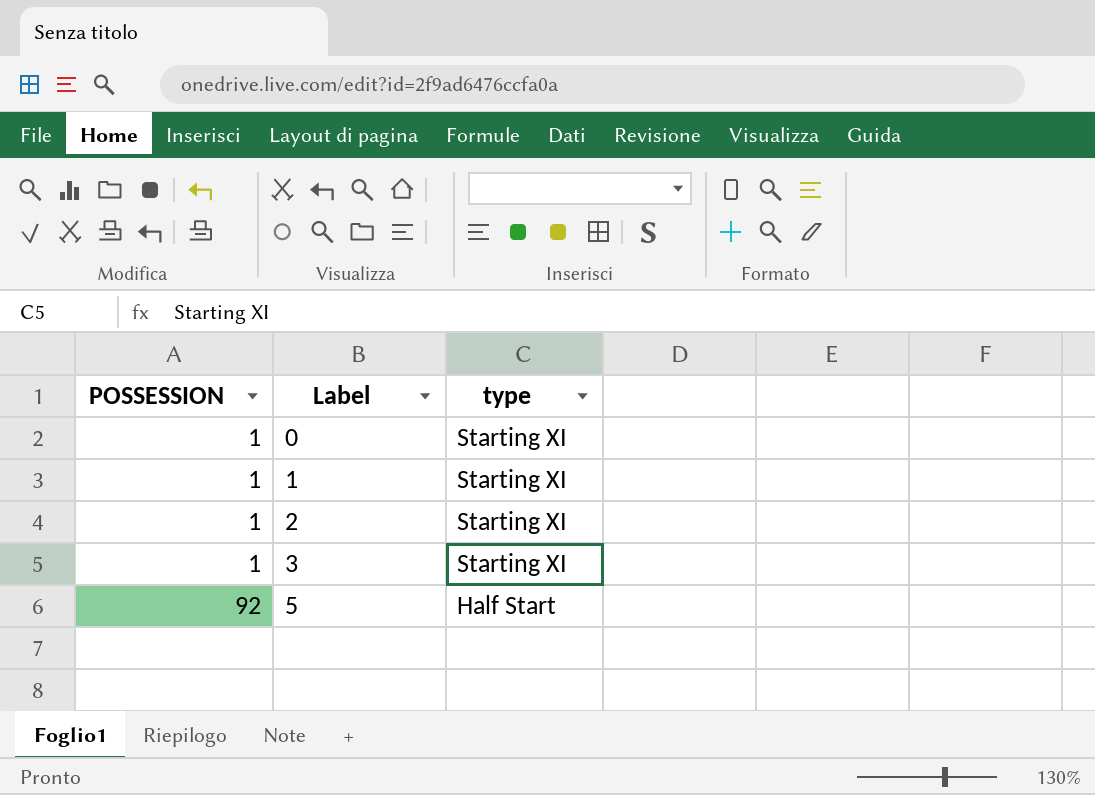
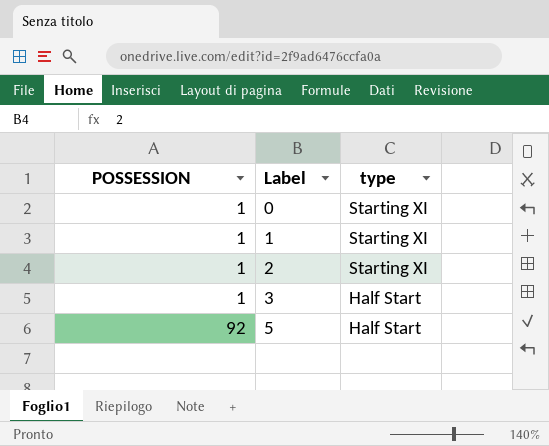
3 | type: Starting XI -> Half Start

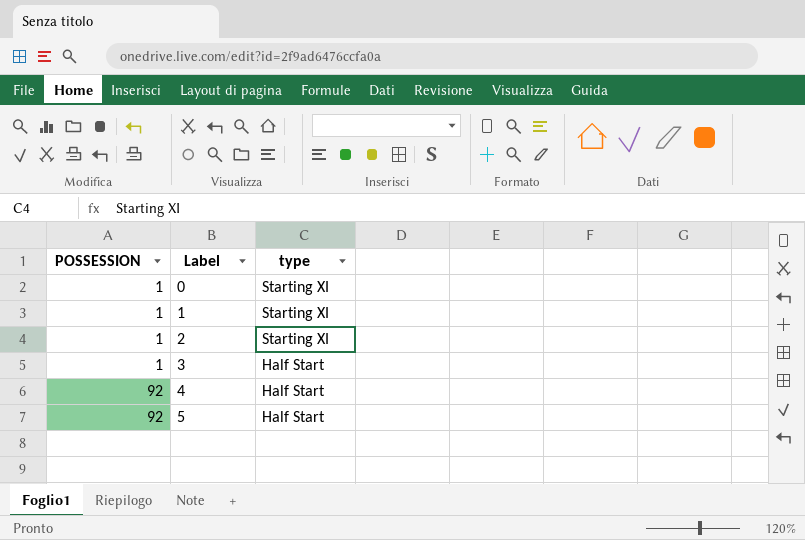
row 4: none -> 92 | Half Start

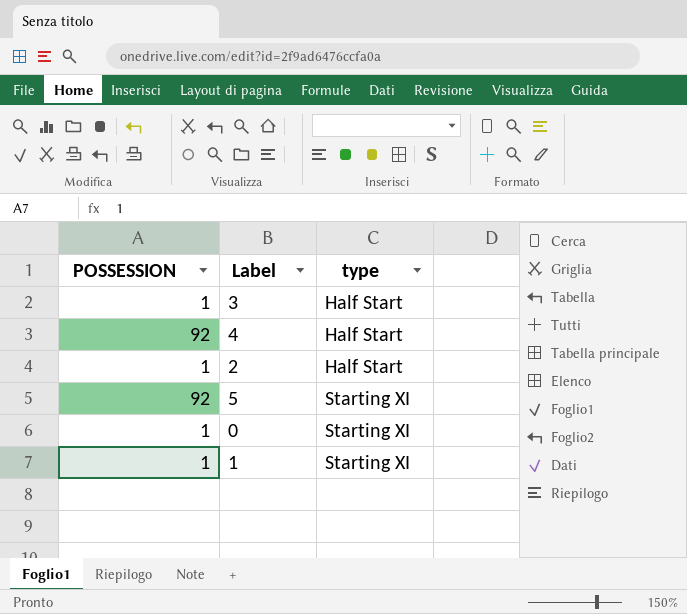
row order: POSSESSION ascending -> type ascending
2 | type: Starting XI -> Half Start
5 | type: Half Start -> Starting XI

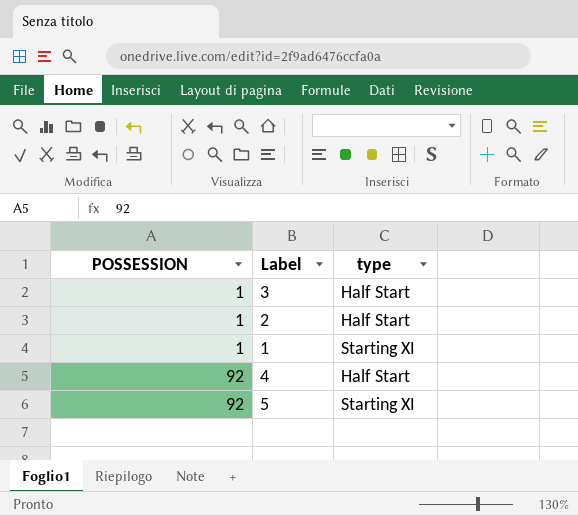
row order: type ascending -> POSSESSION ascending
row 0: 1 | Starting XI -> none

